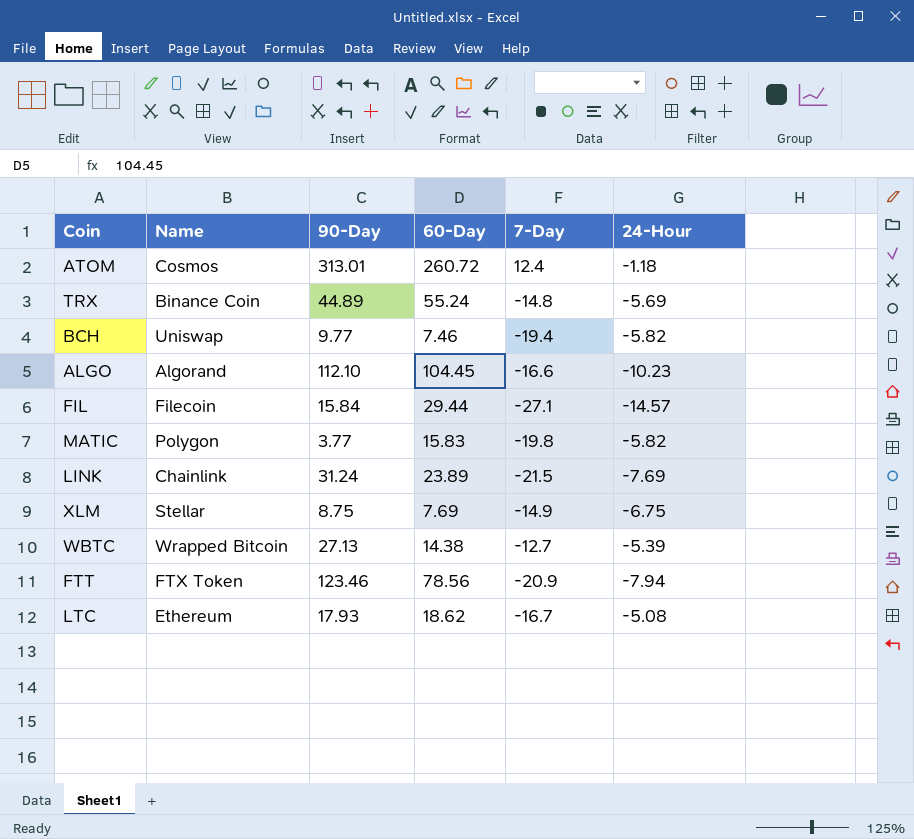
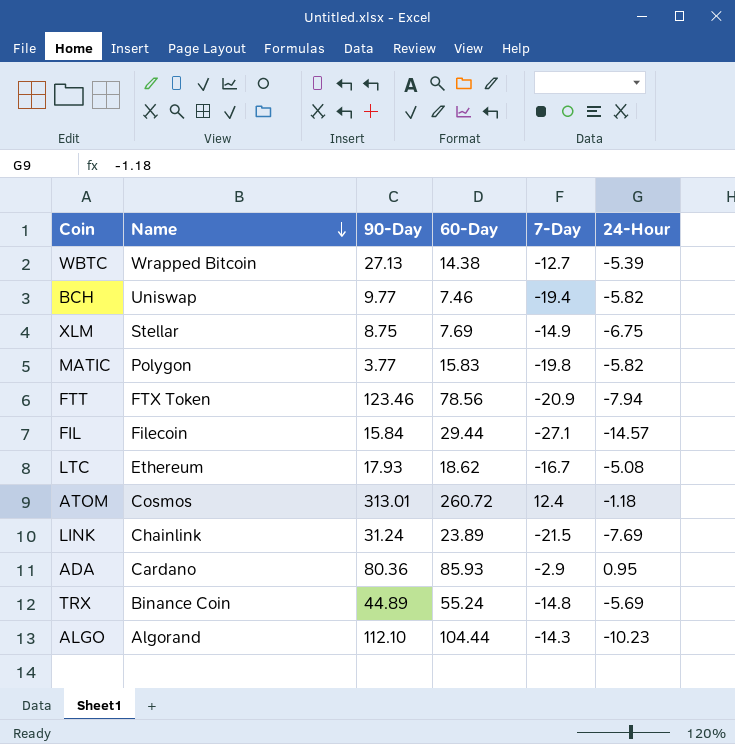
row order: none -> Name descending
row ADA: none -> Cardano | 80.36 | 85.93 | -2.9 | 0.95
ALGO | 60-Day: 104.45 -> 104.44
ALGO | 7-Day: -16.6 -> -14.3

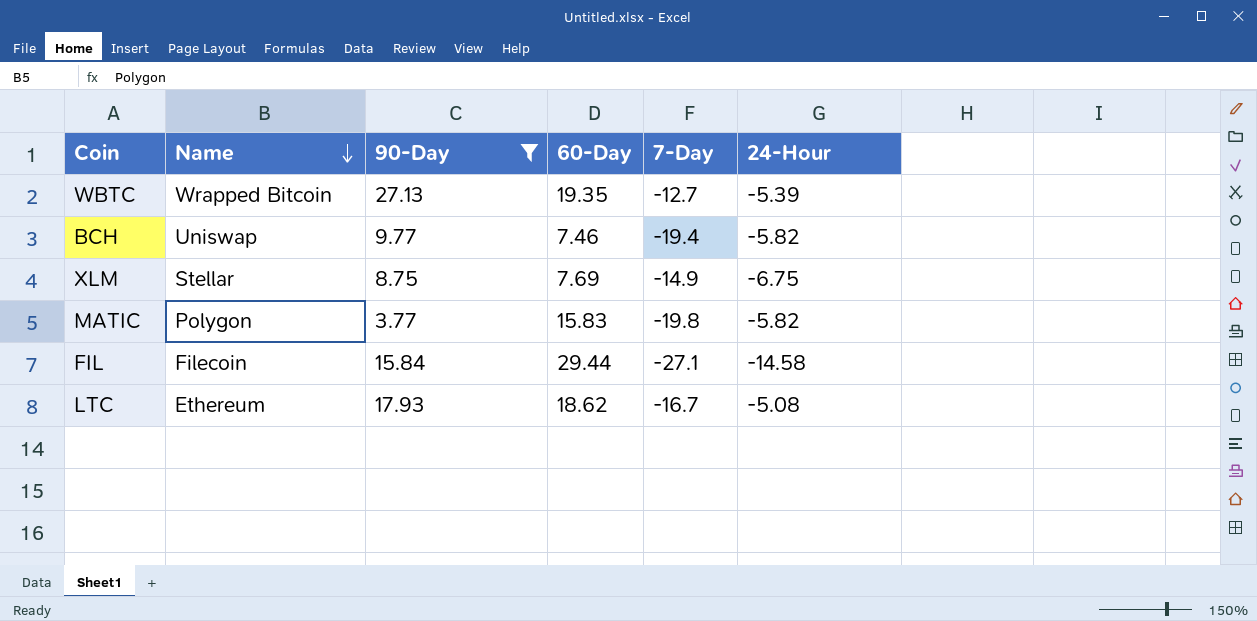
filter: none -> 90-Day <= 27.13
WBTC | 60-Day: 14.38 -> 19.35
FIL | 24-Hour: -14.57 -> -14.58

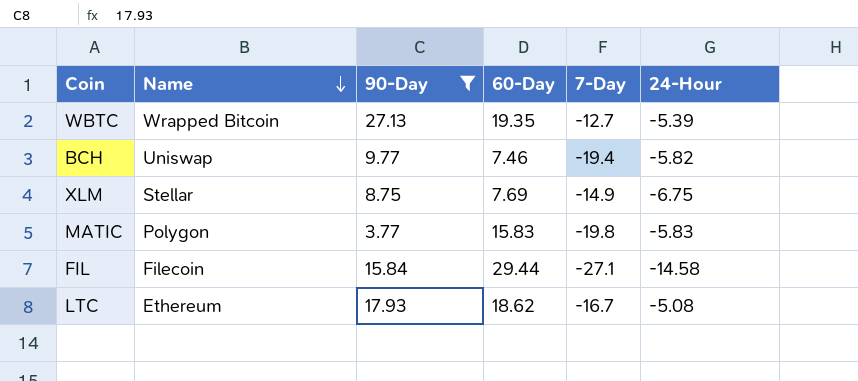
MATIC | 24-Hour: -5.82 -> -5.83

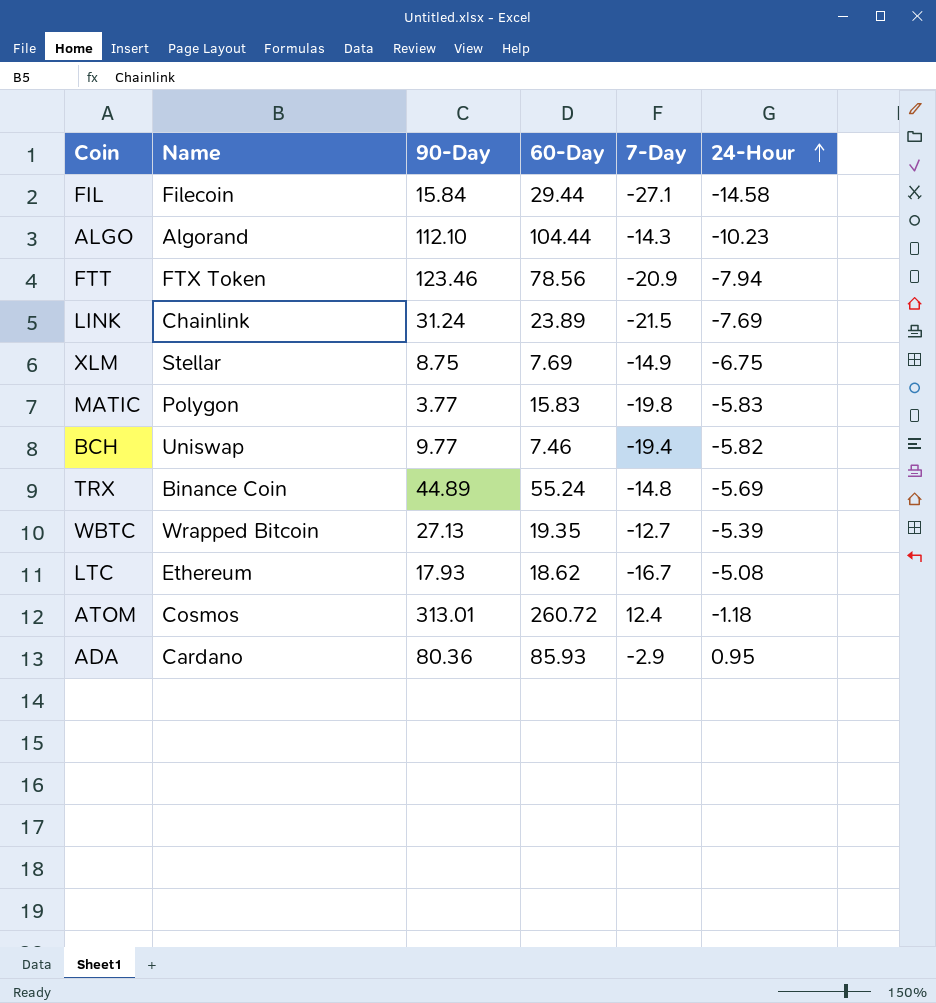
filter: 90-Day <= 27.13 -> none
row order: Name descending -> 24-Hour ascending

